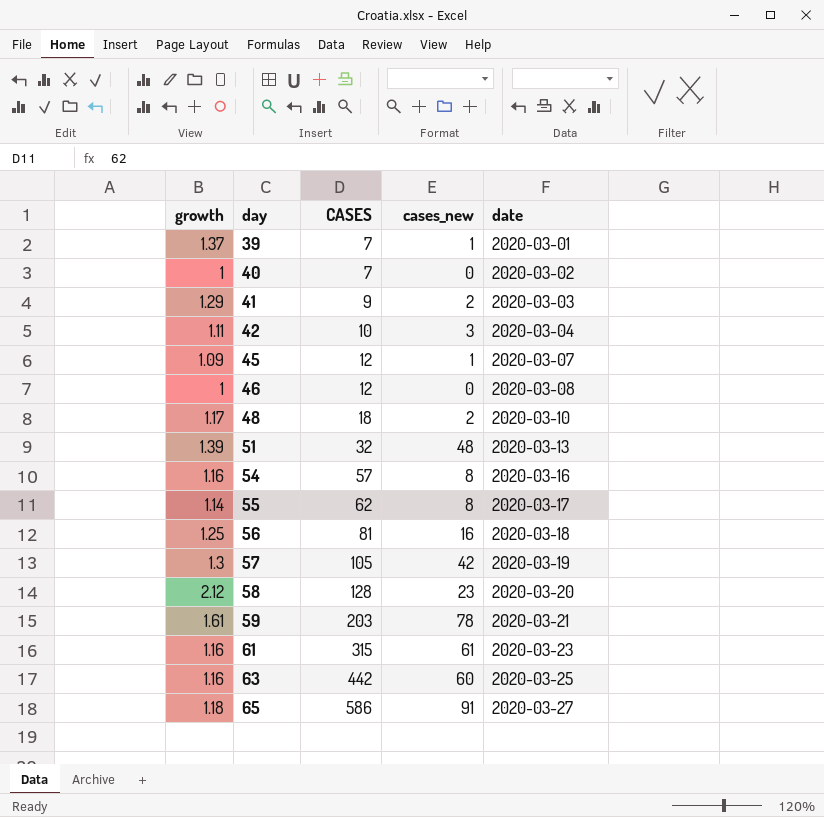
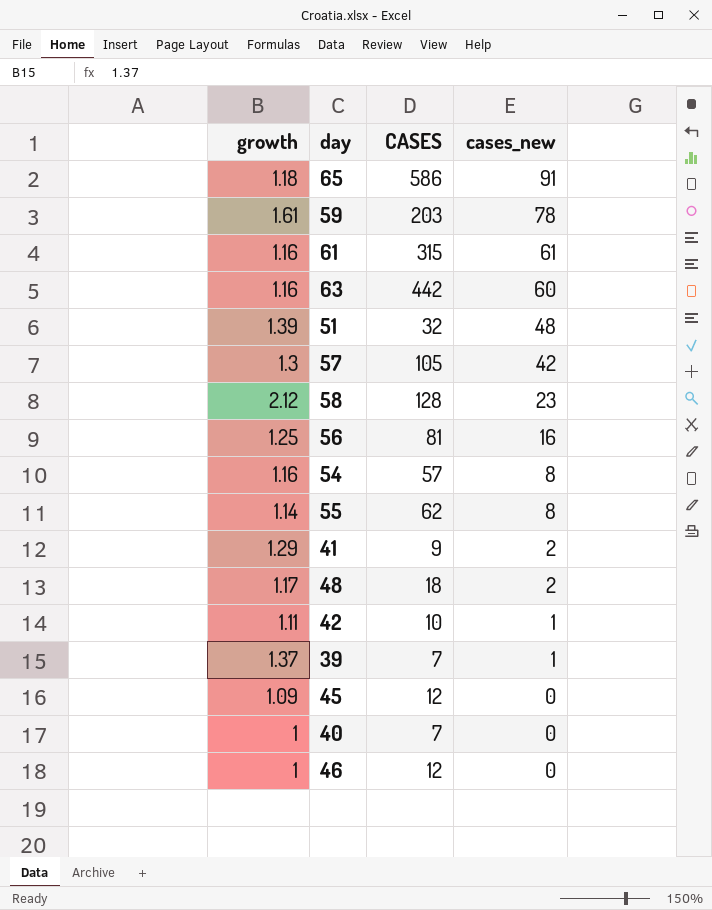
row order: day ascending -> cases_new descending
column date | position: 5 -> none
42 | cases_new: 3 -> 1
45 | cases_new: 1 -> 0

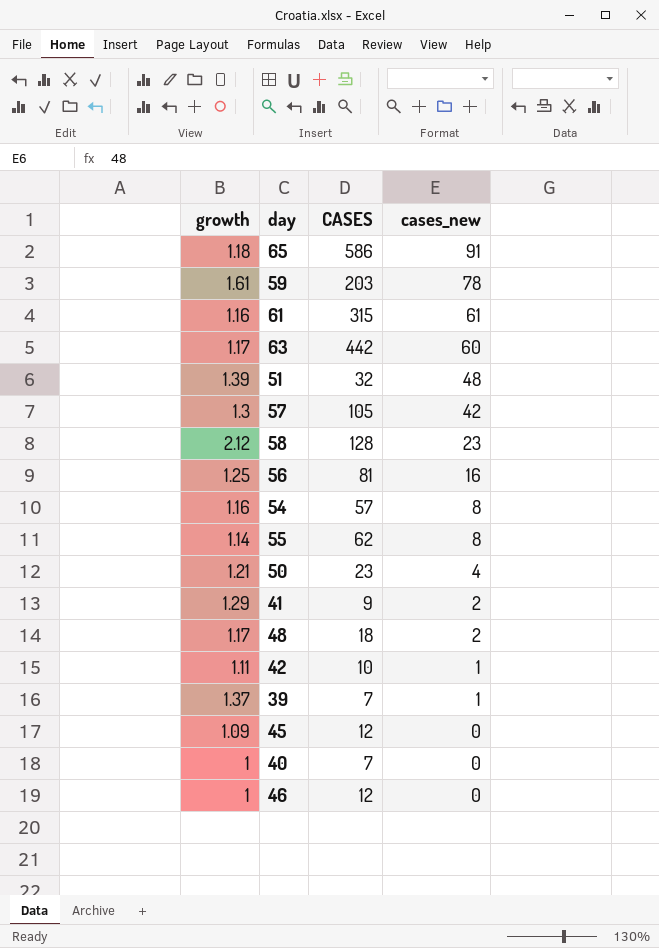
63 | growth: 1.16 -> 1.17
row 50: none -> 1.21 | 23 | 4

